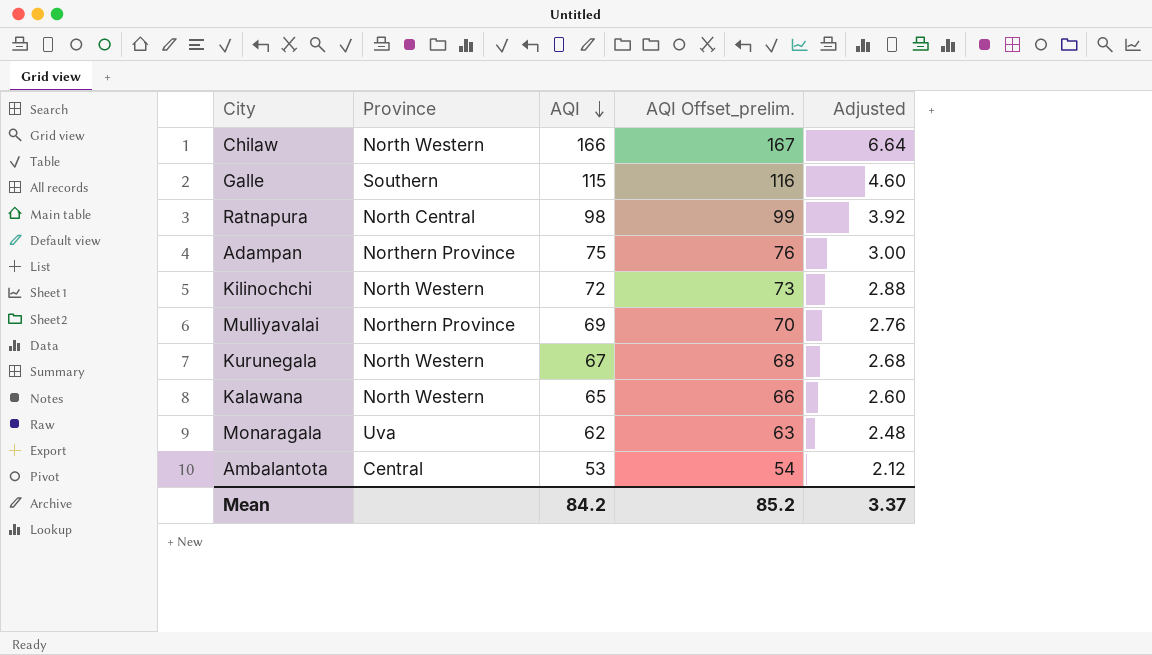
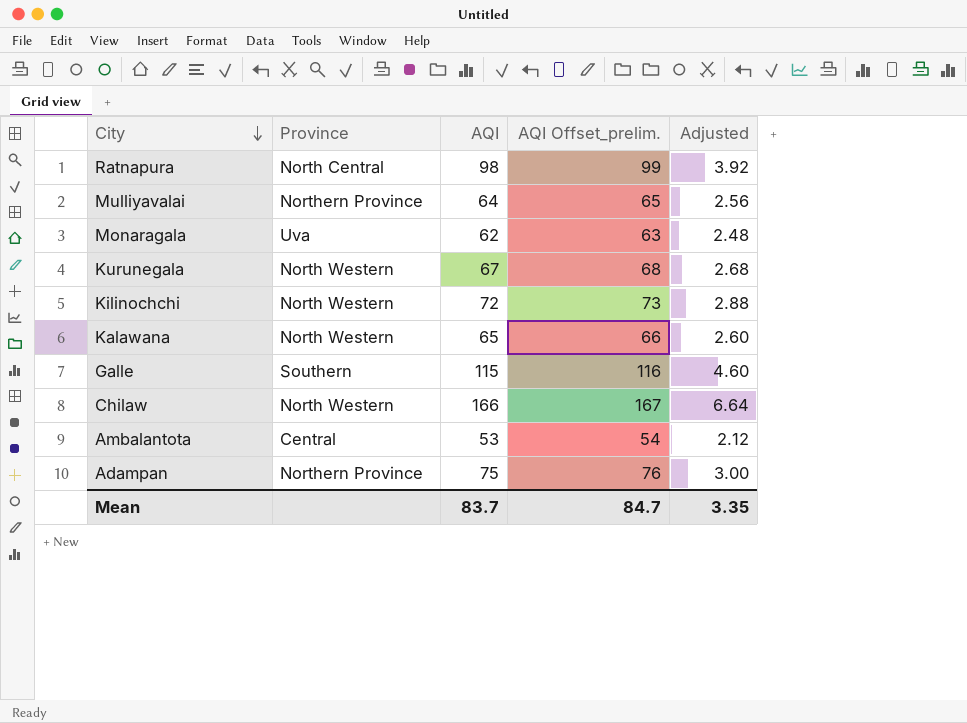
row order: AQI descending -> City descending
Mulliyavalai | AQI: 69 -> 64
Mulliyavalai | AQI Offset_prelim.: 70 -> 65
Mulliyavalai | Adjusted: 2.76 -> 2.56
Mean | AQI: 84.2 -> 83.7
Mean | AQI Offset_prelim.: 85.2 -> 84.7
Mean | Adjusted: 3.37 -> 3.35

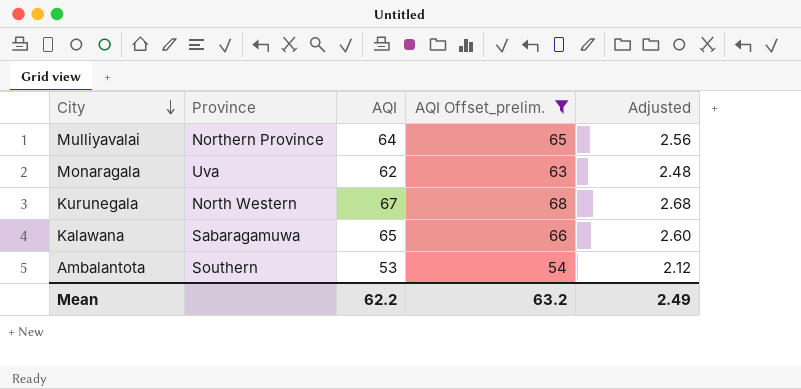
filter: none -> AQI Offset_prelim. <= 68
Kalawana | Province: North Western -> Sabaragamuwa
Ambalantota | Province: Central -> Southern
Mean | AQI: 83.7 -> 62.2
Mean | AQI Offset_prelim.: 84.7 -> 63.2
Mean | Adjusted: 3.35 -> 2.49

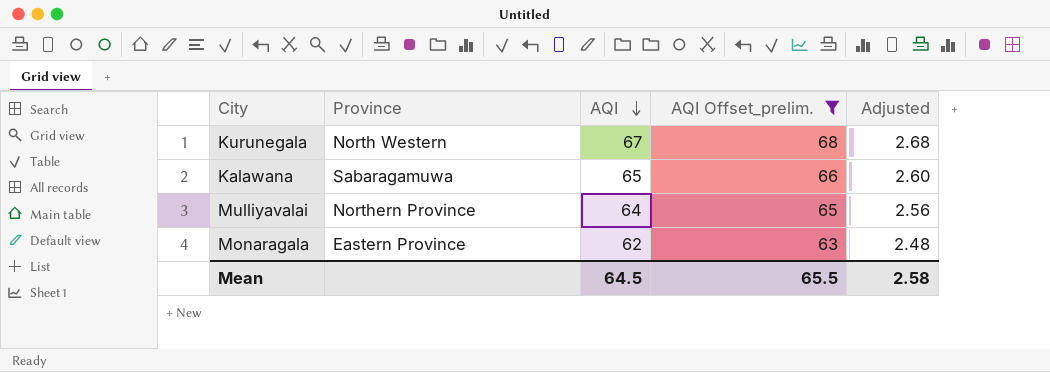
row order: City descending -> AQI descending
row Ambalantota: Southern | 53 | 54 | 2.12 -> none
Monaragala | Province: Uva -> Eastern Province
Mean | AQI: 62.2 -> 64.5
Mean | AQI Offset_prelim.: 63.2 -> 65.5
Mean | Adjusted: 2.49 -> 2.58

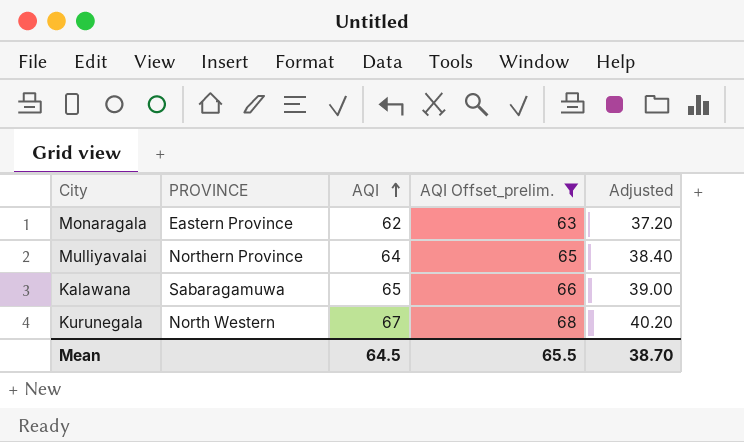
row order: AQI descending -> AQI ascending
column name: Province -> PROVINCE
column Adjusted | formula: [AQI] * 0.04 -> [AQI] * 0.6
Mean | Adjusted: 2.58 -> 38.70

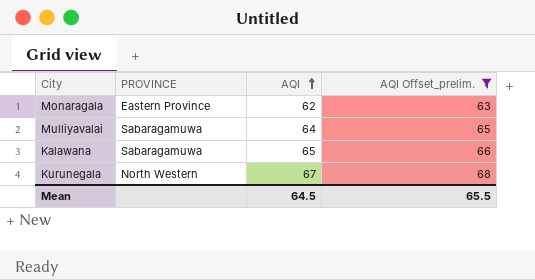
column Adjusted | formula: [AQI] * 0.6 -> none
Mulliyavalai | PROVINCE: Northern Province -> Sabaragamuwa

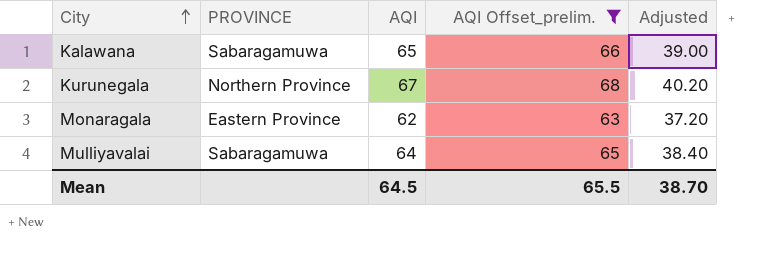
row order: AQI ascending -> City ascending
column Adjusted | formula: none -> [AQI] * 0.6
Kurunegala | PROVINCE: North Western -> Northern Province

